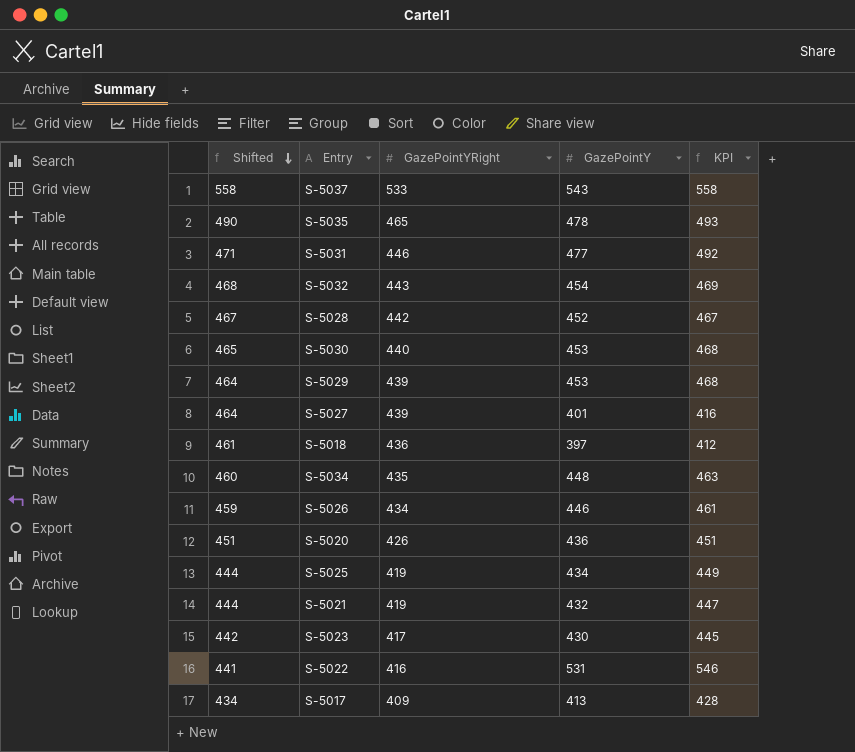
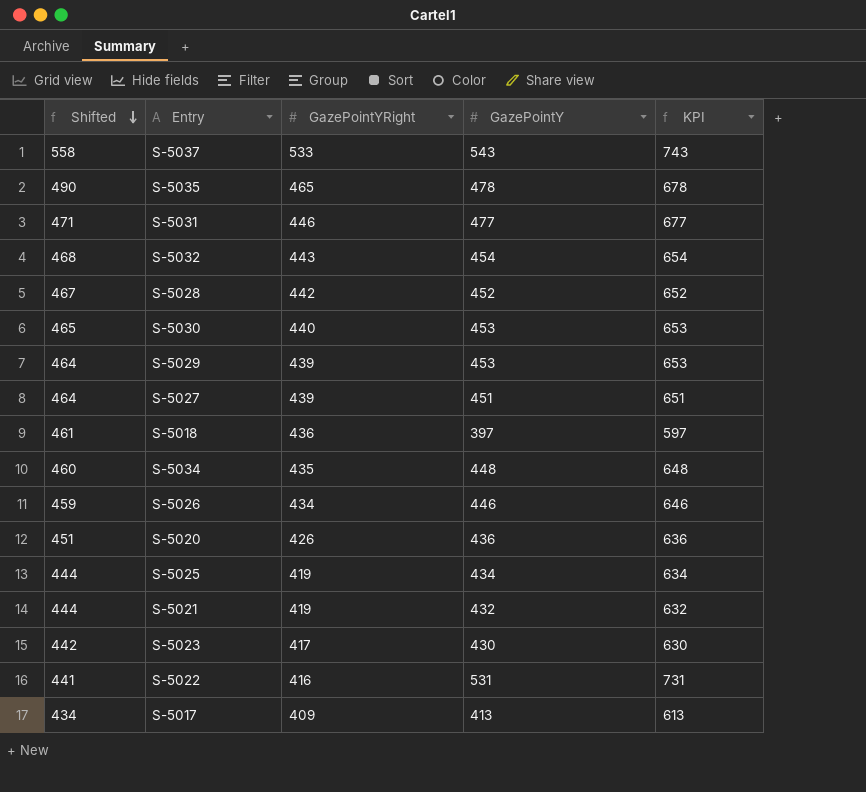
column KPI | formula: [GazePointY] + 15 -> [GazePointY] + 200
S-5027 | GazePointY: 401 -> 451

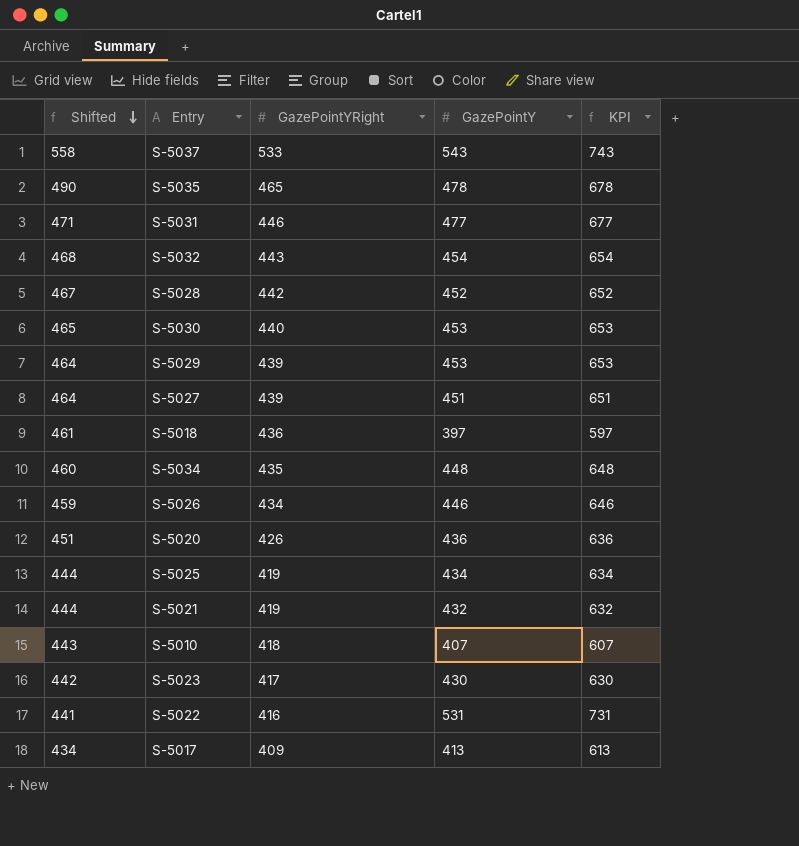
row S-5010: none -> 443 | 418 | 407 | 607

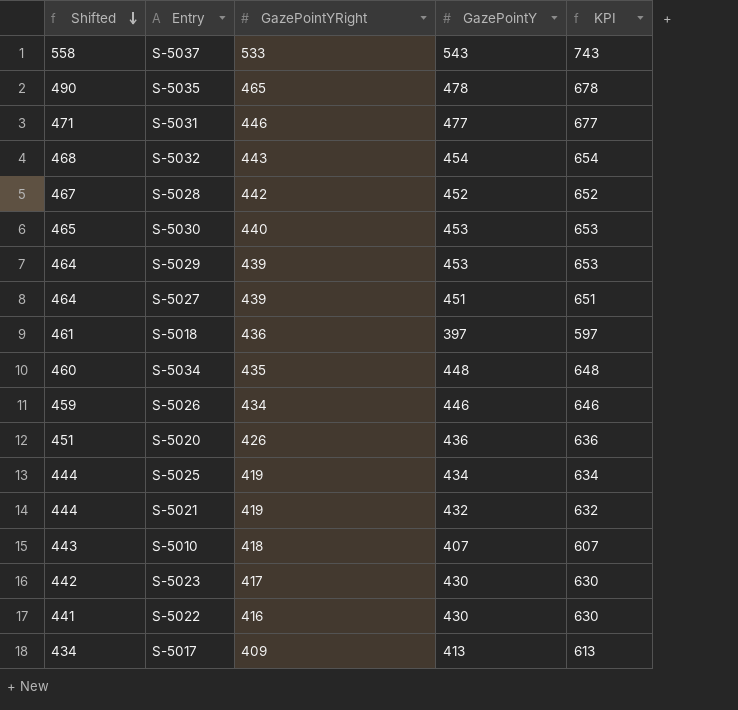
S-5022 | GazePointY: 531 -> 430
S-5022 | KPI: 731 -> 630

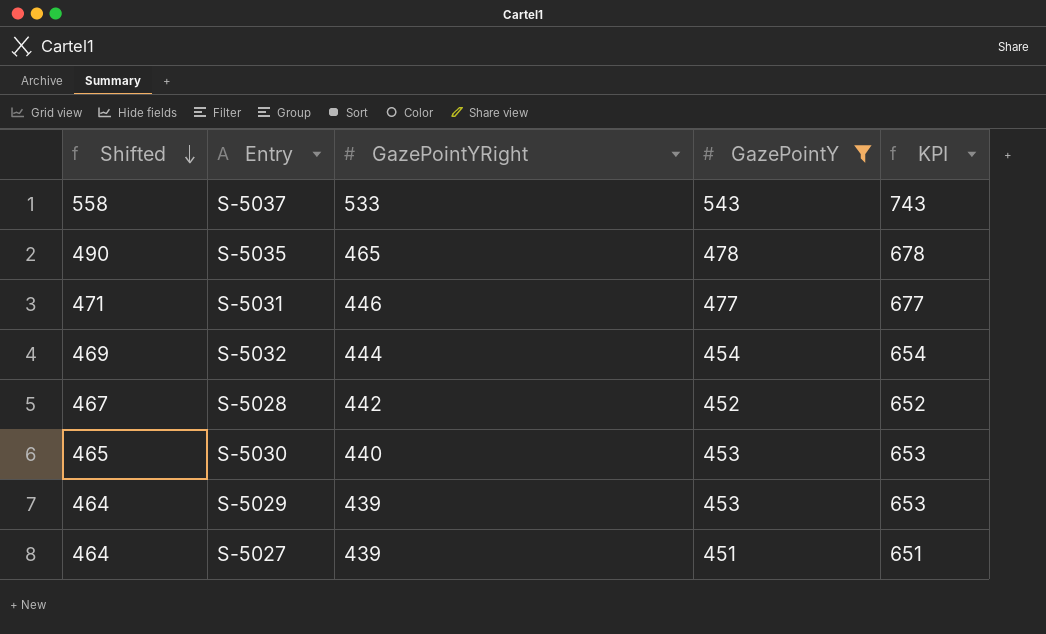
filter: none -> GazePointY >= 451
S-5032 | Shifted: 468 -> 469
S-5032 | GazePointYRight: 443 -> 444

